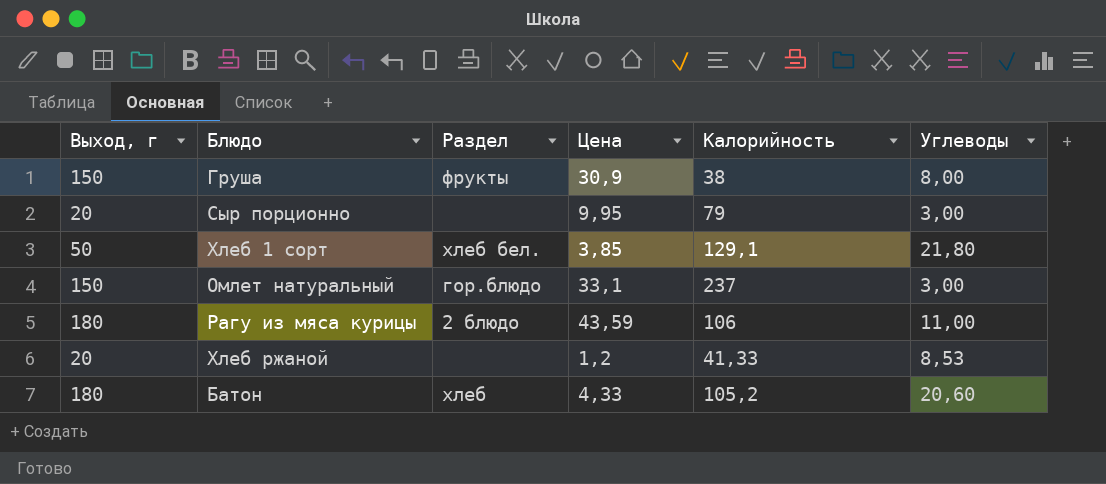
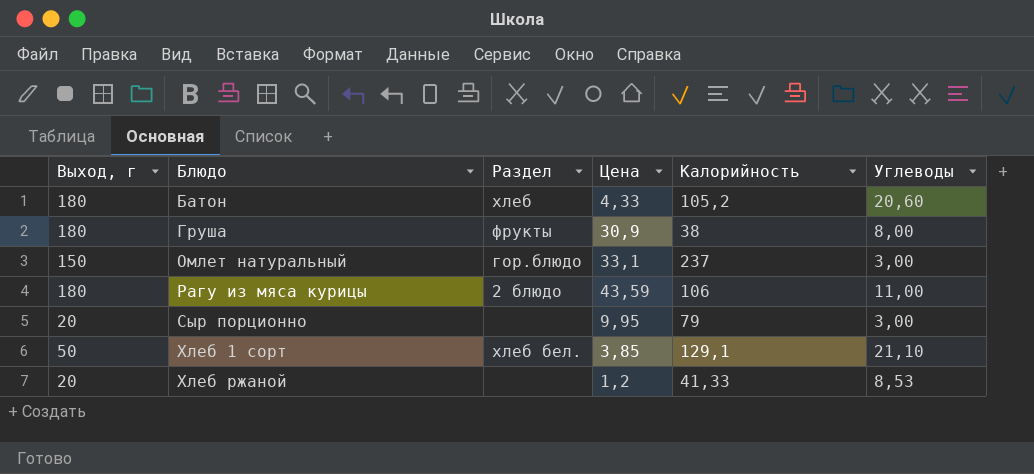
row order: none -> Блюдо ascending
Груша | Выход, г: 150 -> 180
Хлеб 1 сорт | Углеводы: 21,80 -> 21,10

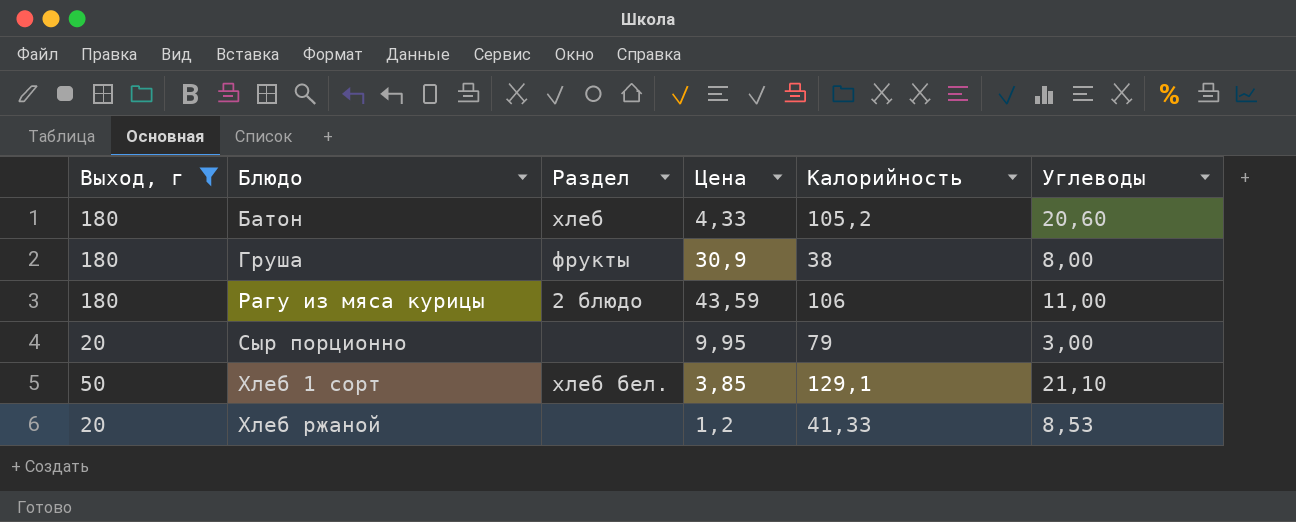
filter: none -> Выход, г != 150

